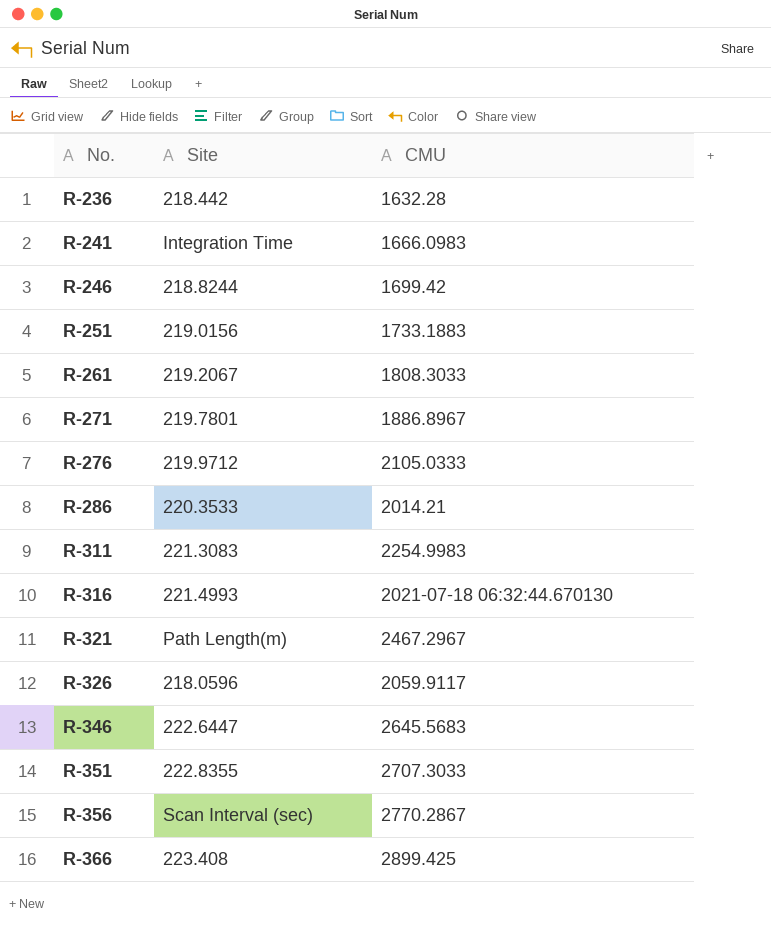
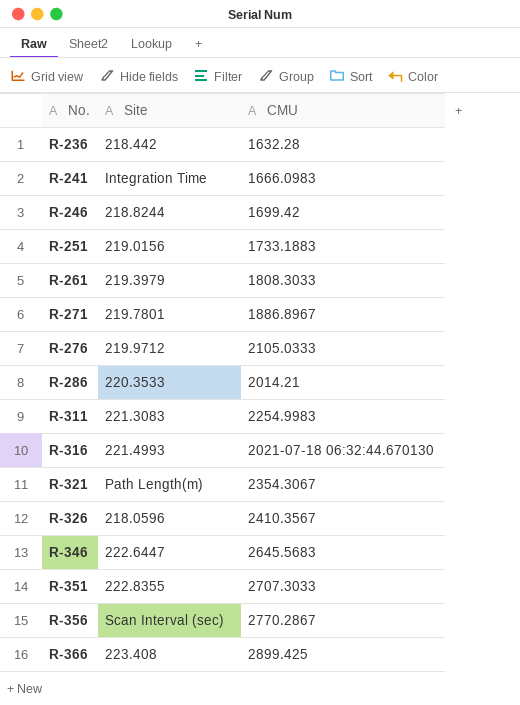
R-261 | Site: 219.2067 -> 219.3979
R-321 | CMU: 2467.2967 -> 2354.3067
R-326 | CMU: 2059.9117 -> 2410.3567

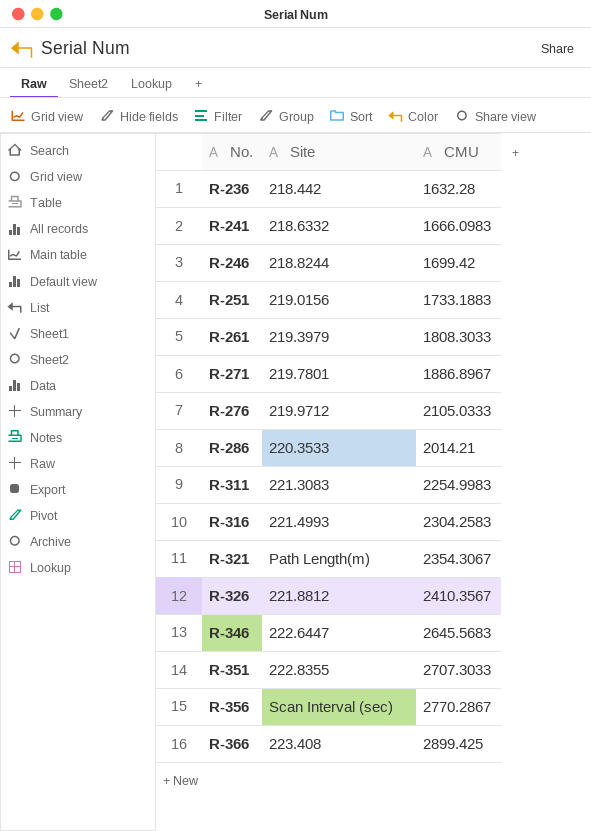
R-241 | Site: Integration Time -> 218.6332
R-316 | CMU: 2021-07-18 06:32:44.670130 -> 2304.2583
R-326 | Site: 218.0596 -> 221.8812

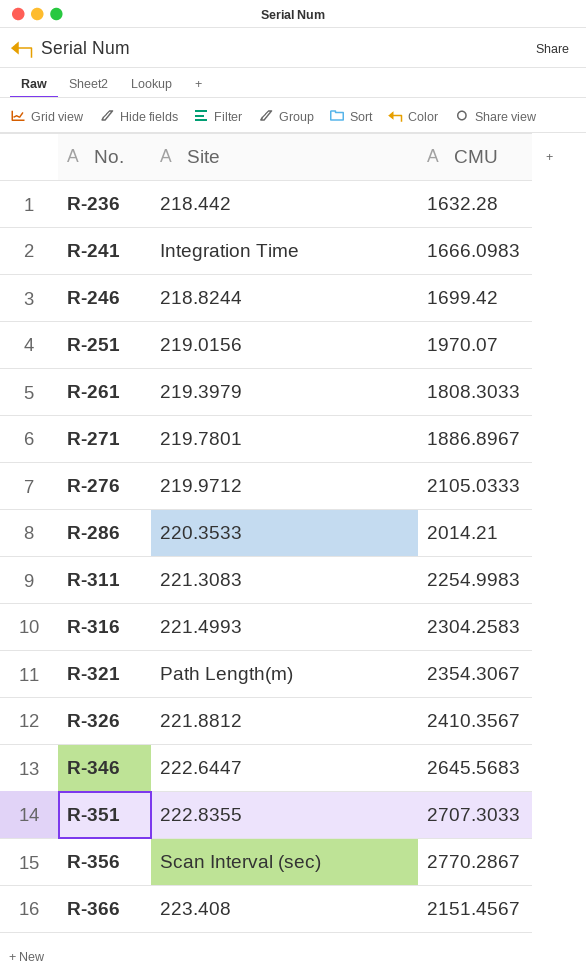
R-241 | Site: 218.6332 -> Integration Time
R-251 | CMU: 1733.1883 -> 1970.07
R-366 | CMU: 2899.425 -> 2151.4567

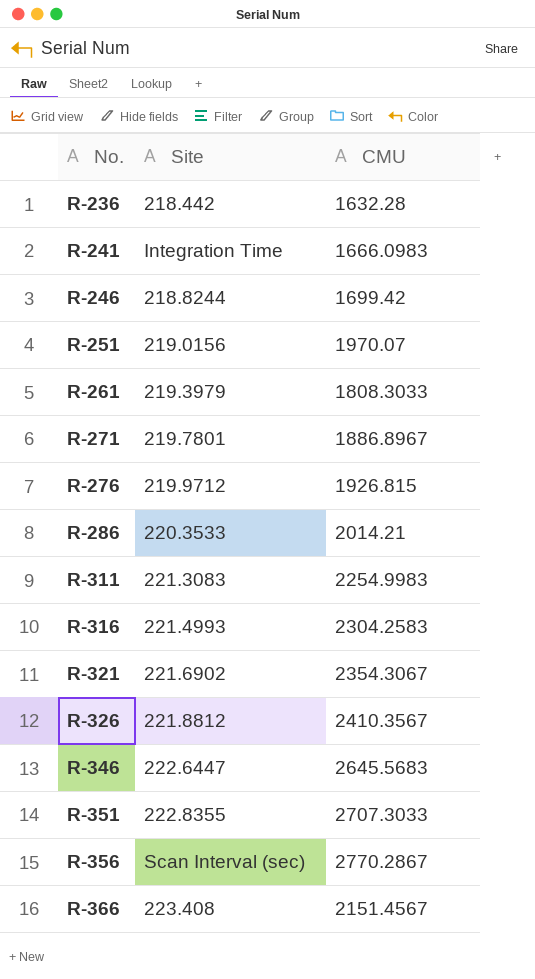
R-276 | CMU: 2105.0333 -> 1926.815
R-321 | Site: Path Length(m) -> 221.6902

